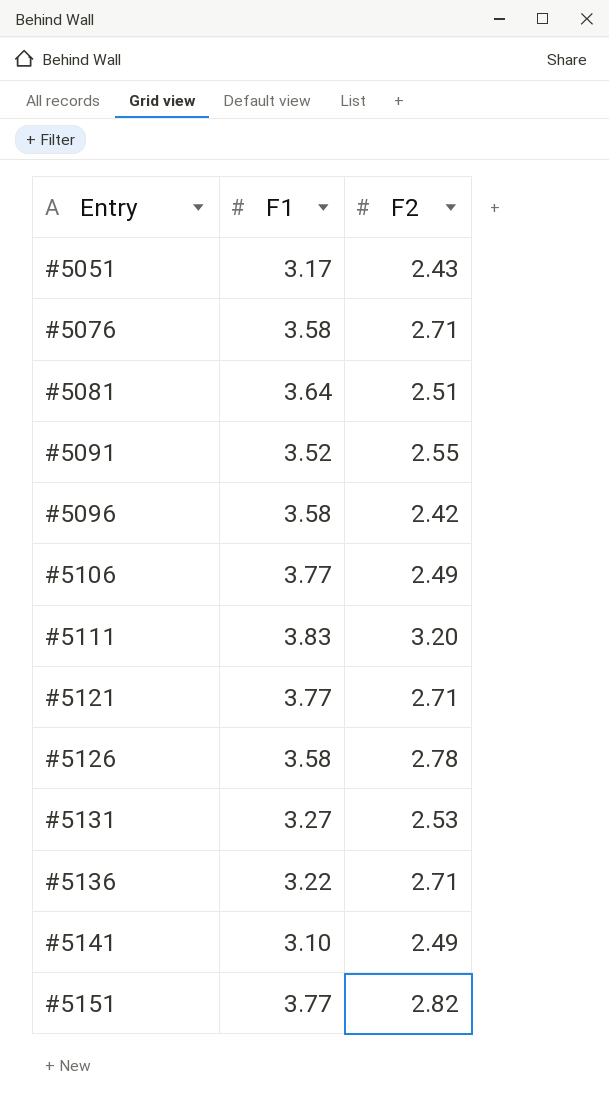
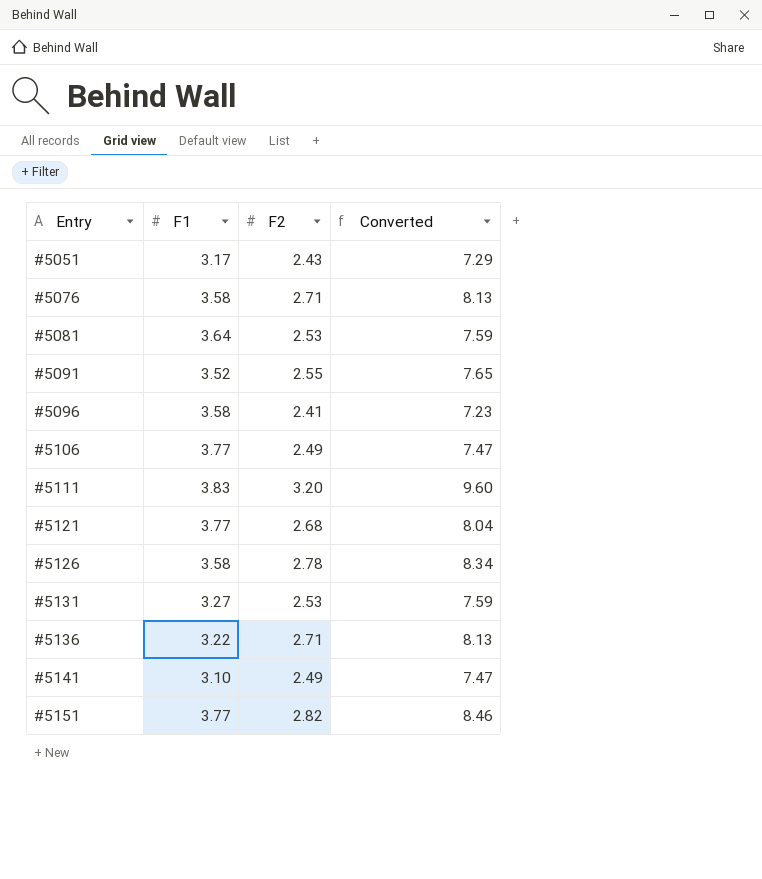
column Converted | formula: none -> [F2] * 3
#5081 | F2: 2.51 -> 2.53
#5096 | F2: 2.42 -> 2.41
#5121 | F2: 2.71 -> 2.68

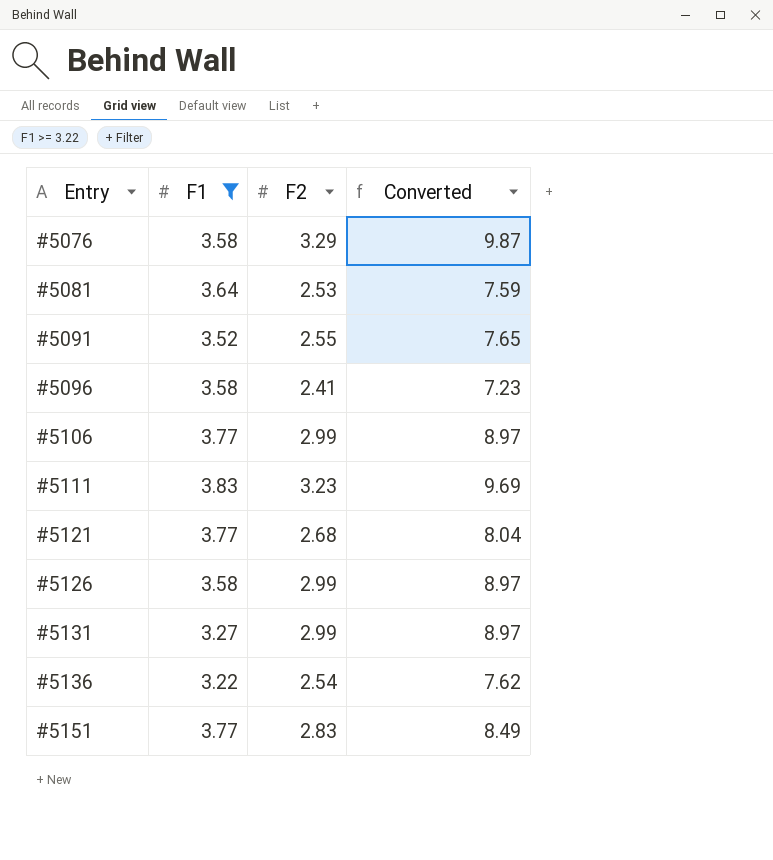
filter: none -> F1 >= 3.22
#5076 | F2: 2.71 -> 3.29
#5076 | Converted: 8.13 -> 9.87
#5106 | F2: 2.49 -> 2.99
#5106 | Converted: 7.47 -> 8.97
#5111 | F2: 3.20 -> 3.23
#5111 | Converted: 9.60 -> 9.69
#5126 | F2: 2.78 -> 2.99
#5126 | Converted: 8.34 -> 8.97
#5131 | F2: 2.53 -> 2.99
#5131 | Converted: 7.59 -> 8.97
#5136 | F2: 2.71 -> 2.54
#5136 | Converted: 8.13 -> 7.62
#5151 | F2: 2.82 -> 2.83
#5151 | Converted: 8.46 -> 8.49

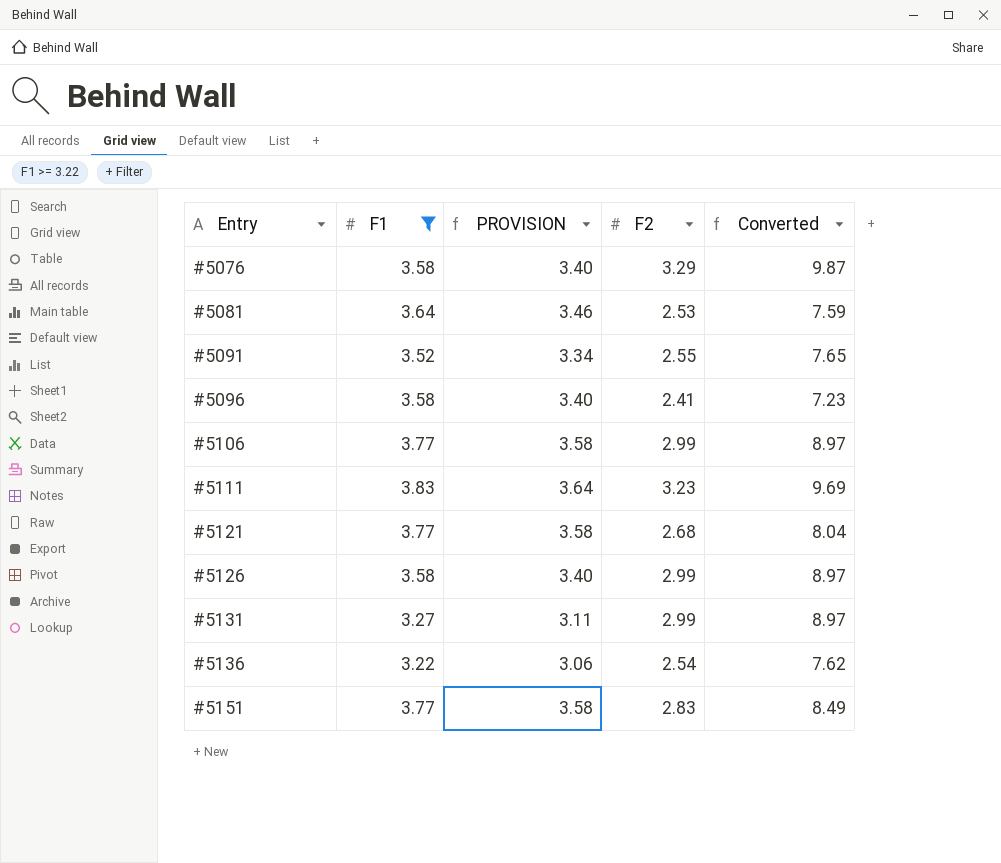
column PROVISION | formula: none -> [F1] * 0.95

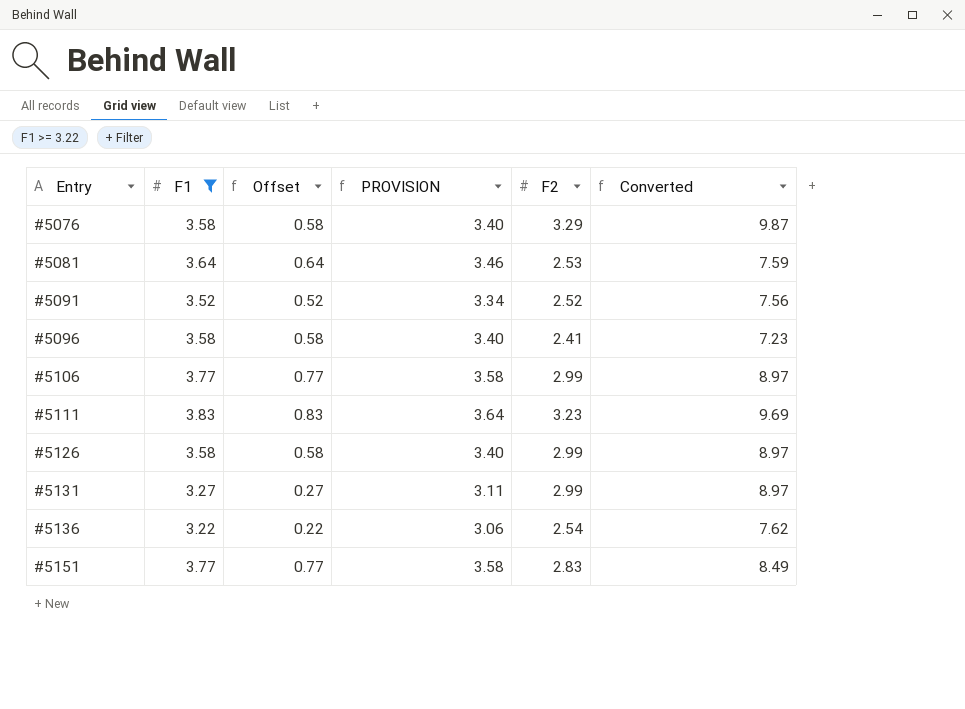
column Offset | formula: none -> [F1] - 3
row #5121: 3.77 | 3.58 | 2.68 | 8.04 -> none
#5091 | F2: 2.55 -> 2.52
#5091 | Converted: 7.65 -> 7.56

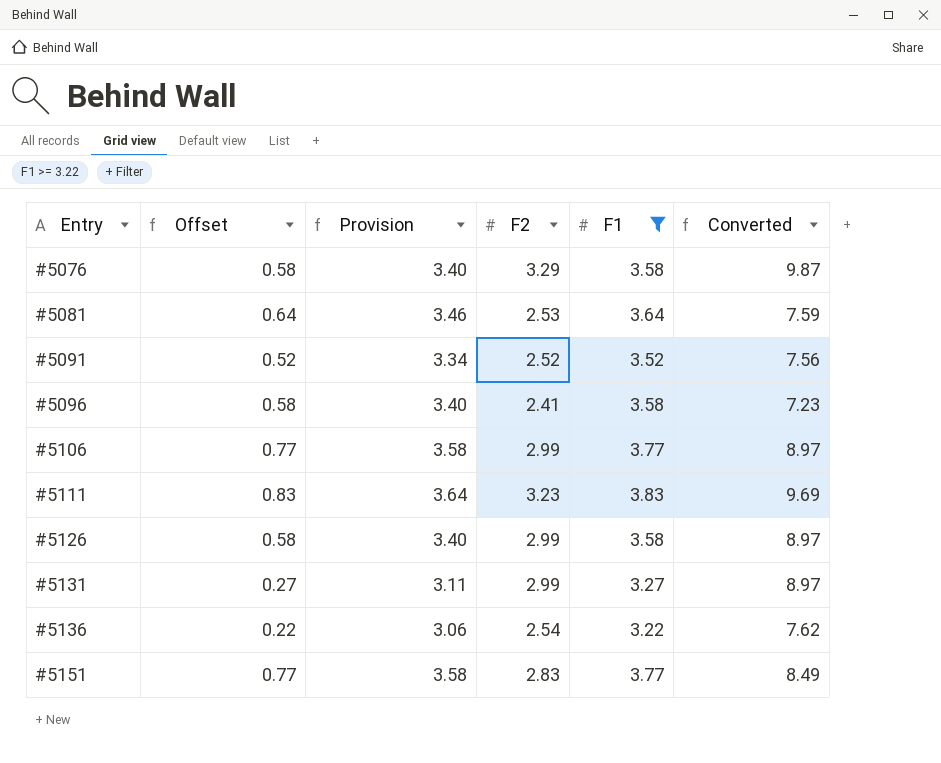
column name: PROVISION -> Provision
column F1 | position: 2 -> 5

